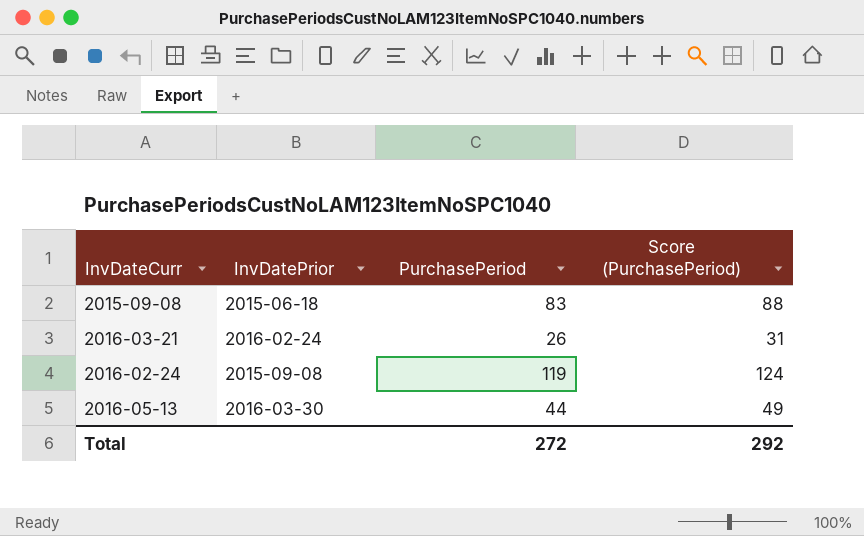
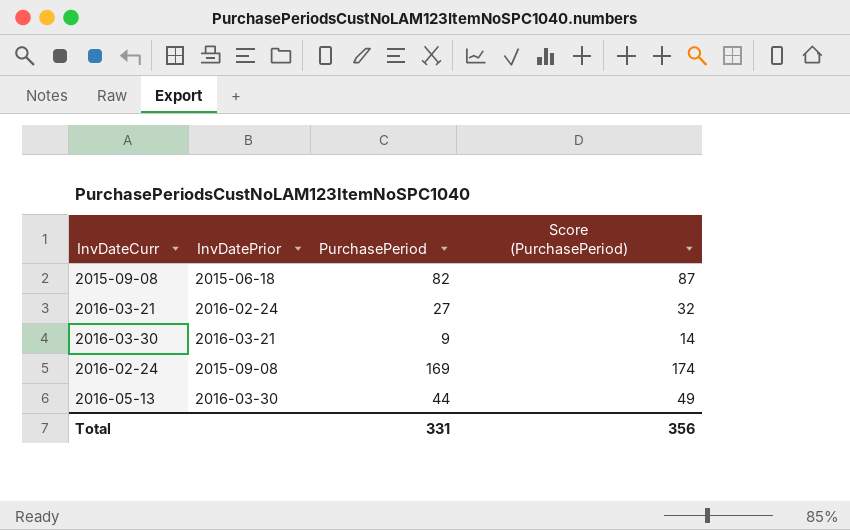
2015-09-08 | PurchasePeriod: 83 -> 82
2015-09-08 | Score (PurchasePeriod): 88 -> 87
2016-03-21 | PurchasePeriod: 26 -> 27
2016-03-21 | Score (PurchasePeriod): 31 -> 32
row 2016-03-30: none -> 2016-03-21 | 9 | 14
2016-02-24 | PurchasePeriod: 119 -> 169
2016-02-24 | Score (PurchasePeriod): 124 -> 174
Total | PurchasePeriod: 272 -> 331
Total | Score (PurchasePeriod): 292 -> 356

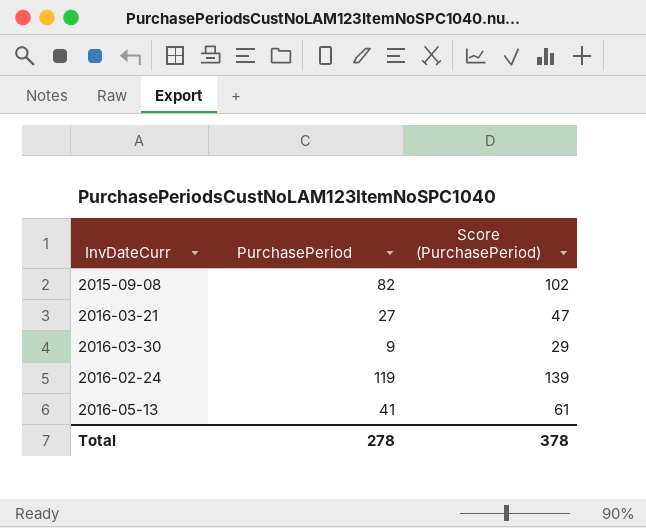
column InvDatePrior | position: 2 -> none
column Score (PurchasePeriod) | formula: [PurchasePeriod] + 5 -> [PurchasePeriod] + 20
2016-02-24 | PurchasePeriod: 169 -> 119
2016-05-13 | PurchasePeriod: 44 -> 41
Total | PurchasePeriod: 331 -> 278
Total | Score (PurchasePeriod): 356 -> 378

